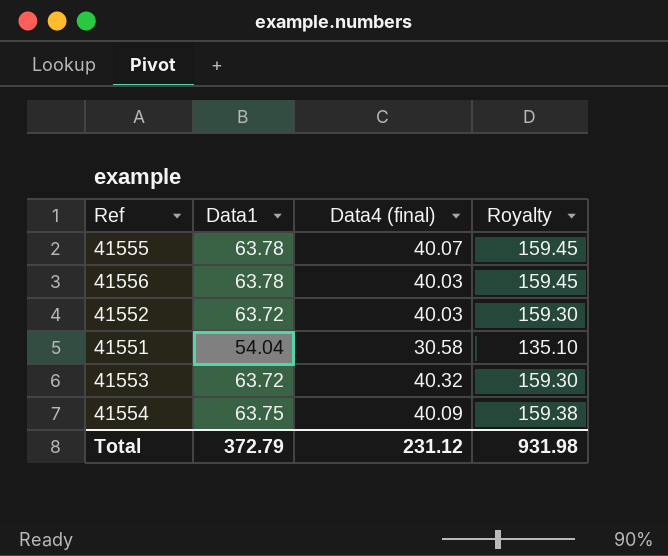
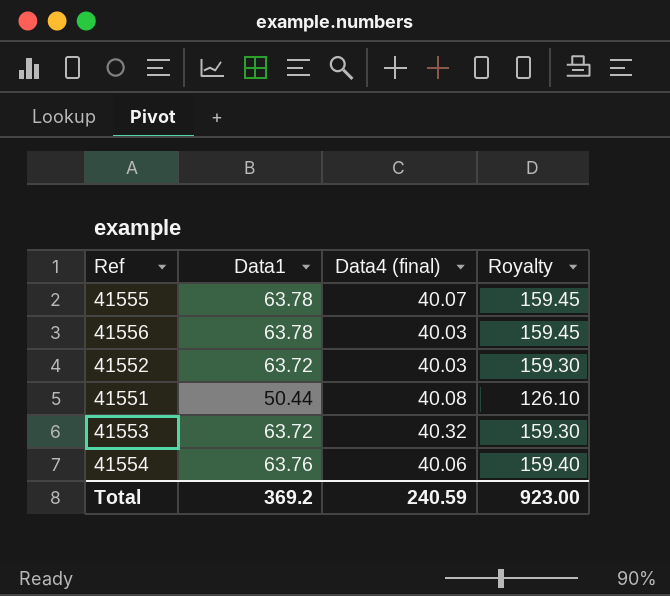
41551 | Data1: 54.04 -> 50.44
41551 | Data4 (final): 30.58 -> 40.08
41551 | Royalty: 135.10 -> 126.10
41554 | Data1: 63.75 -> 63.76
41554 | Data4 (final): 40.09 -> 40.06
41554 | Royalty: 159.38 -> 159.40
Total | Data1: 372.79 -> 369.2
Total | Data4 (final): 231.12 -> 240.59
Total | Royalty: 931.98 -> 923.00

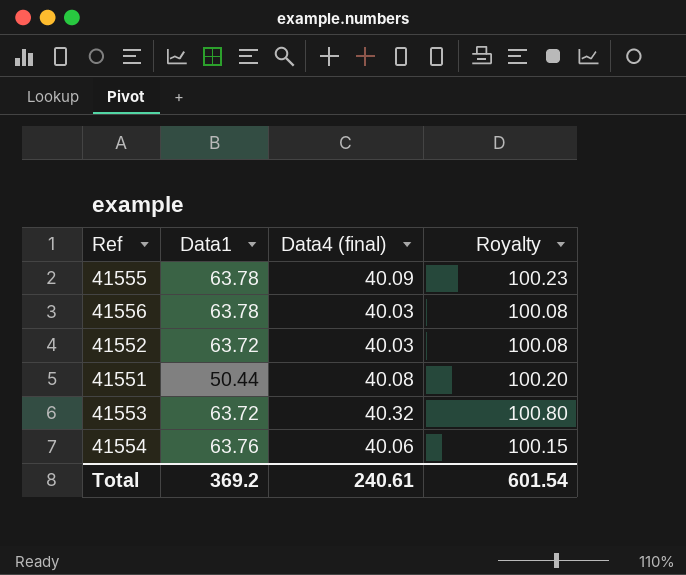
column Royalty | formula: [Data1] * 2.5 -> [Data4 (final)] * 2.5
41555 | Data4 (final): 40.07 -> 40.09
Total | Data4 (final): 240.59 -> 240.61
Total | Royalty: 923.00 -> 601.54

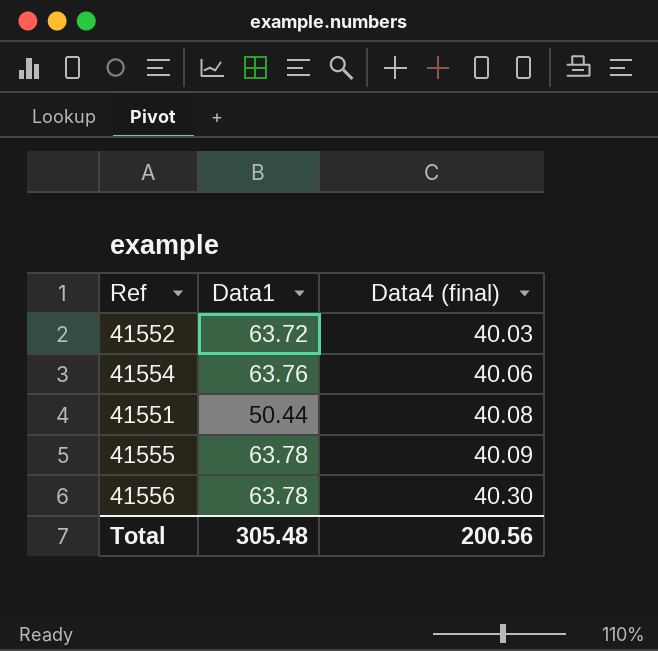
row order: none -> Data4 (final) ascending
column Royalty | formula: [Data4 (final)] * 2.5 -> none
row 41553: 63.72 | 40.32 | 100.80 -> none
41556 | Data4 (final): 40.03 -> 40.30
Total | Data1: 369.2 -> 305.48
Total | Data4 (final): 240.61 -> 200.56

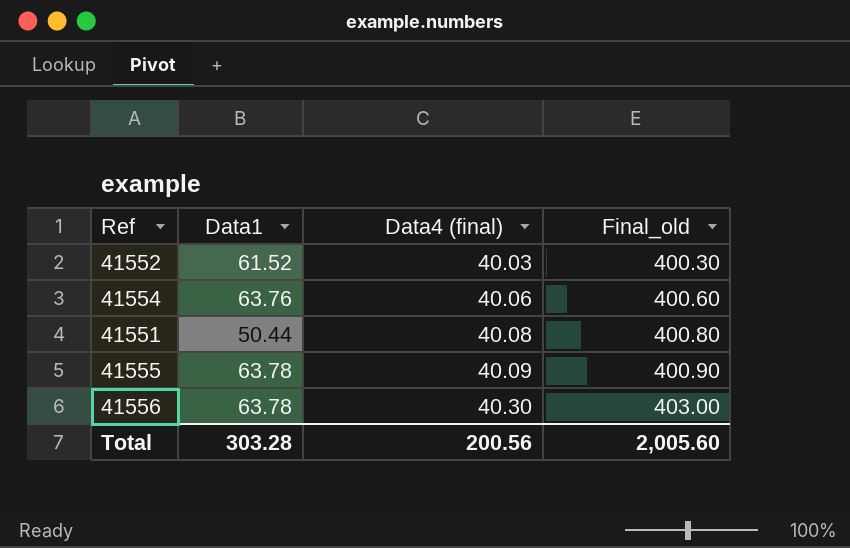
column Final_old | formula: none -> [Data4 (final)] * 10
41552 | Data1: 63.72 -> 61.52
Total | Data1: 305.48 -> 303.28

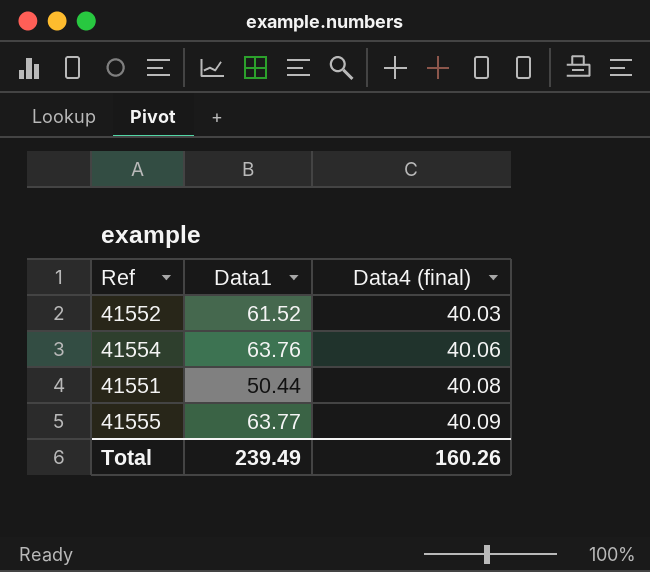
column Final_old | formula: [Data4 (final)] * 10 -> none
row 41556: 63.78 | 40.30 | 403.00 -> none
41555 | Data1: 63.78 -> 63.77
Total | Data1: 303.28 -> 239.49
Total | Data4 (final): 200.56 -> 160.26

